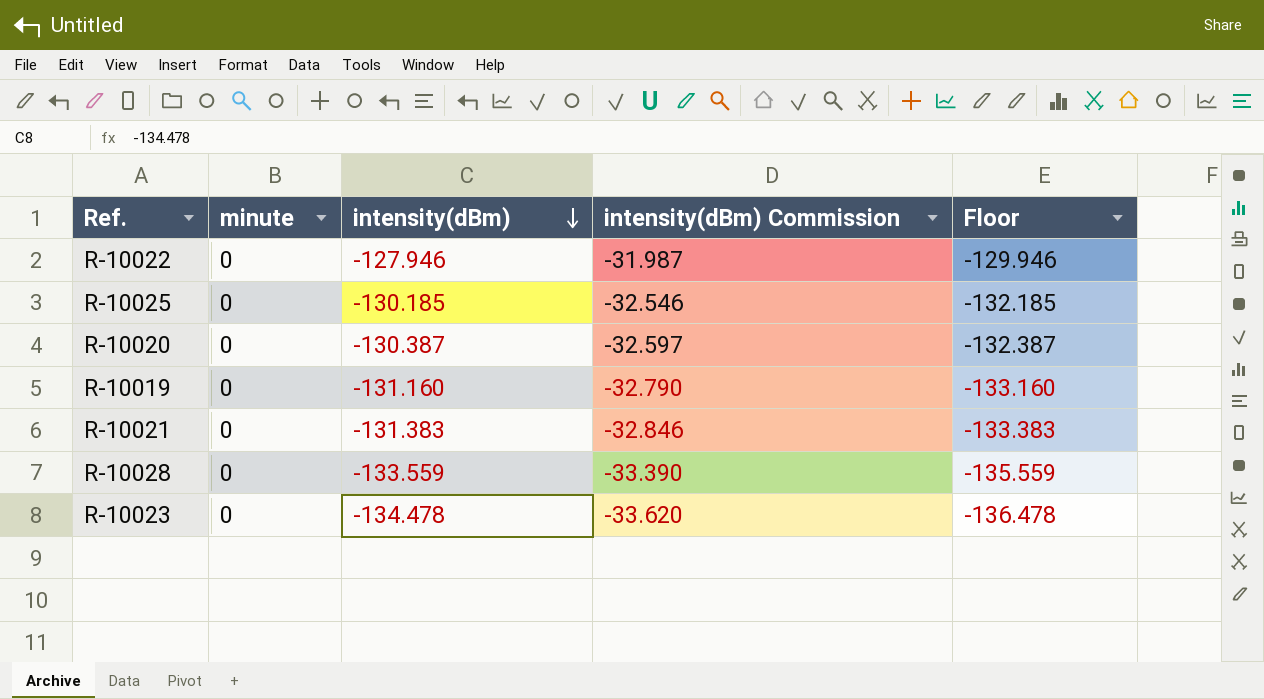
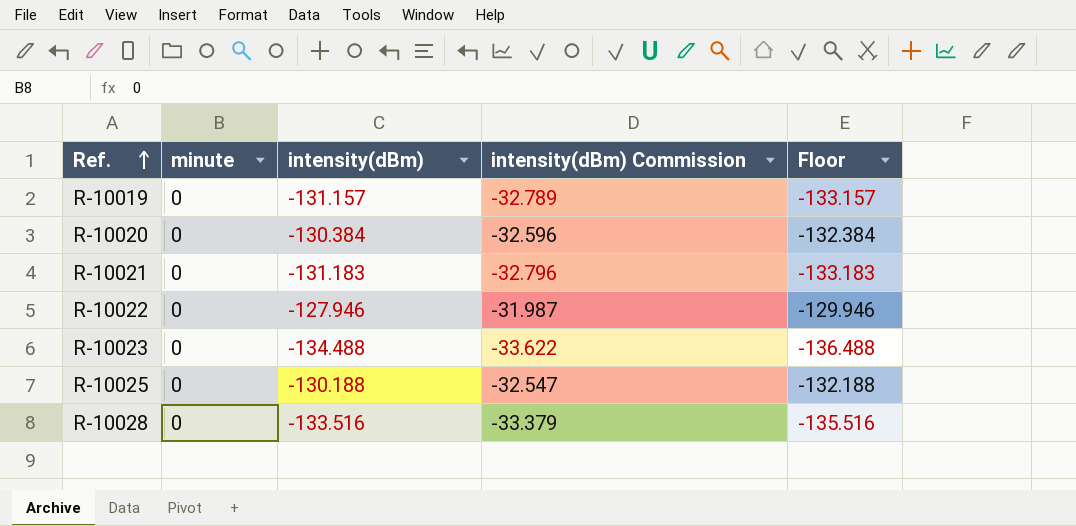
row order: intensity(dBm) descending -> Ref. ascending
R-10019 | intensity(dBm): -131.160 -> -131.157
R-10019 | intensity(dBm) Commission: -32.790 -> -32.789
R-10019 | Floor: -133.160 -> -133.157
R-10020 | intensity(dBm): -130.387 -> -130.384
R-10020 | intensity(dBm) Commission: -32.597 -> -32.596
R-10020 | Floor: -132.387 -> -132.384
R-10021 | intensity(dBm): -131.383 -> -131.183
R-10021 | intensity(dBm) Commission: -32.846 -> -32.796
R-10021 | Floor: -133.383 -> -133.183
R-10023 | intensity(dBm): -134.478 -> -134.488
R-10023 | intensity(dBm) Commission: -33.620 -> -33.622
R-10023 | Floor: -136.478 -> -136.488
R-10025 | intensity(dBm): -130.185 -> -130.188
R-10025 | intensity(dBm) Commission: -32.546 -> -32.547
R-10025 | Floor: -132.185 -> -132.188
R-10028 | intensity(dBm): -133.559 -> -133.516
R-10028 | intensity(dBm) Commission: -33.390 -> -33.379
R-10028 | Floor: -135.559 -> -135.516

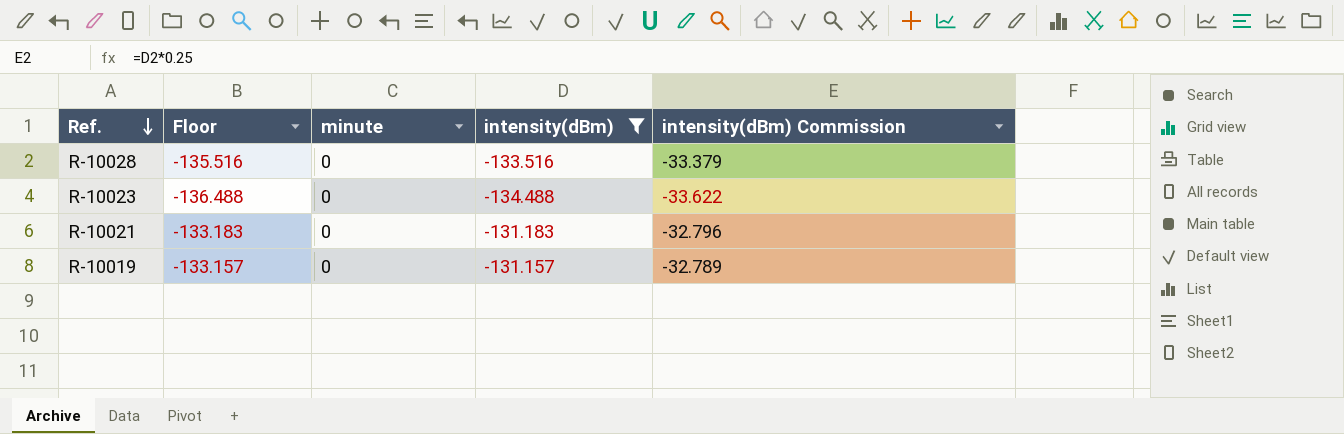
filter: none -> intensity(dBm) <= -131.157
row order: Ref. ascending -> Ref. descending
column Floor | position: 5 -> 2

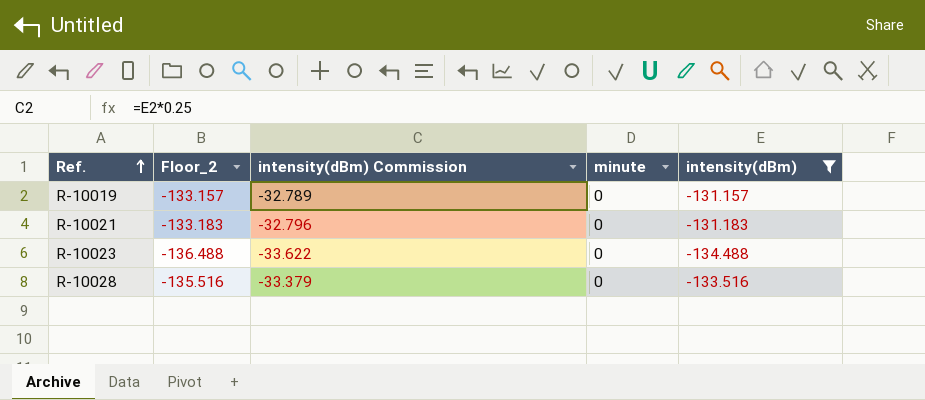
row order: Ref. descending -> Ref. ascending
column name: Floor -> Floor_2
column intensity(dBm) Commission | position: 5 -> 3

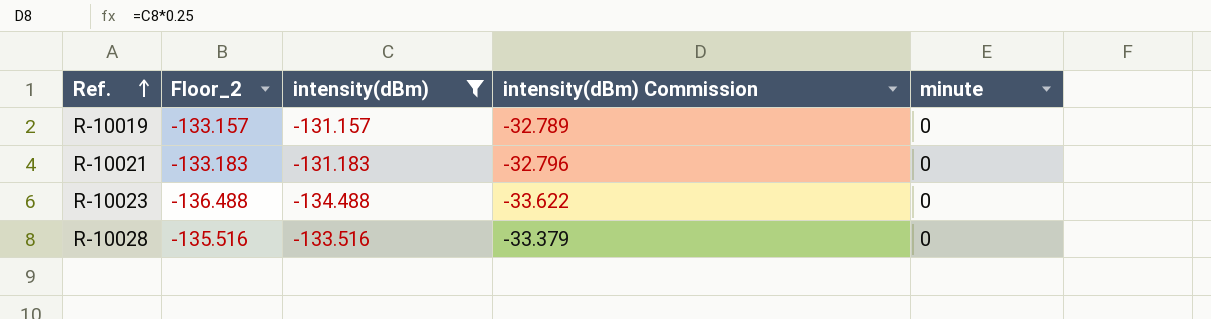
column intensity(dBm) | position: 5 -> 3

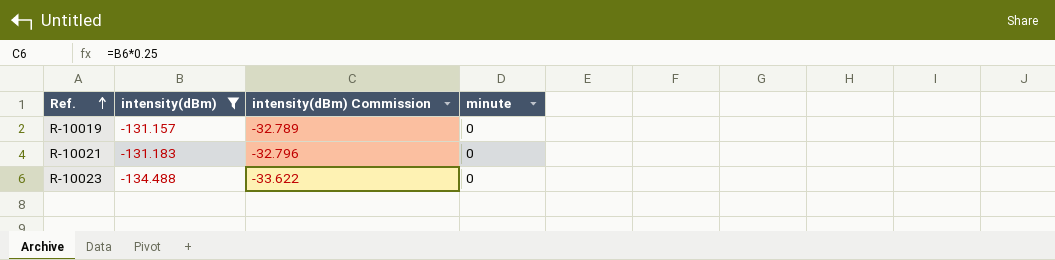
column Floor_2 | formula: [intensity(dBm)] - 2 -> none
row R-10028: -135.516 | -133.516 | -33.379 | 0 -> none

